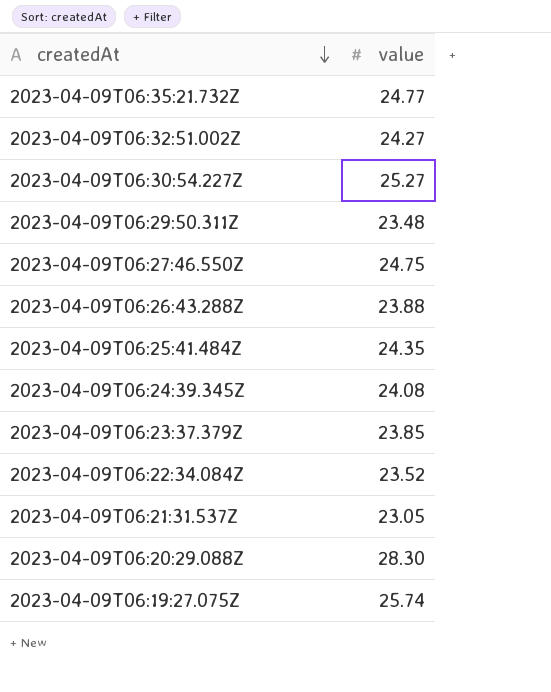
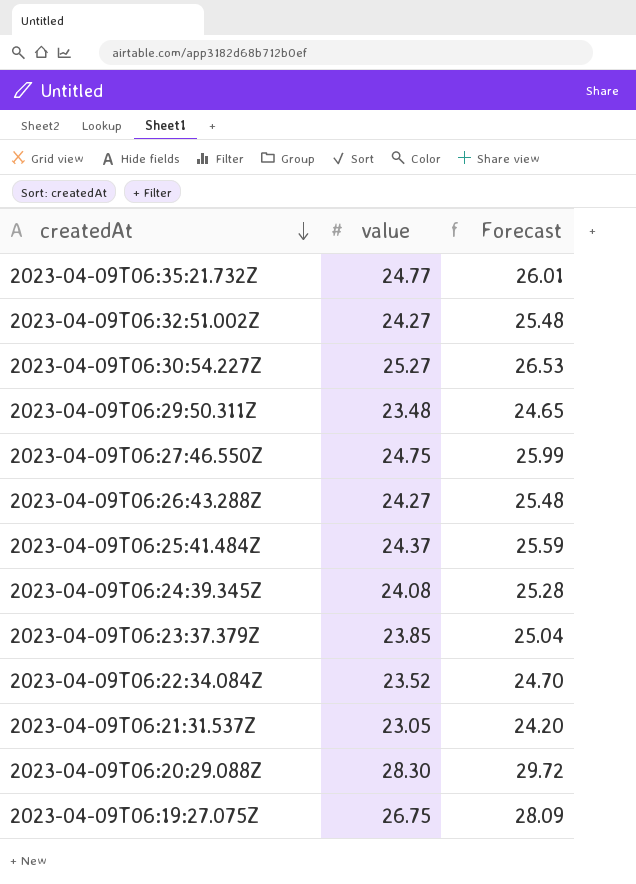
column Forecast | formula: none -> [value] * 1.05
2023-04-09T06:26:43.288Z | value: 23.88 -> 24.27
2023-04-09T06:25:41.484Z | value: 24.35 -> 24.37
2023-04-09T06:19:27.075Z | value: 25.74 -> 26.75

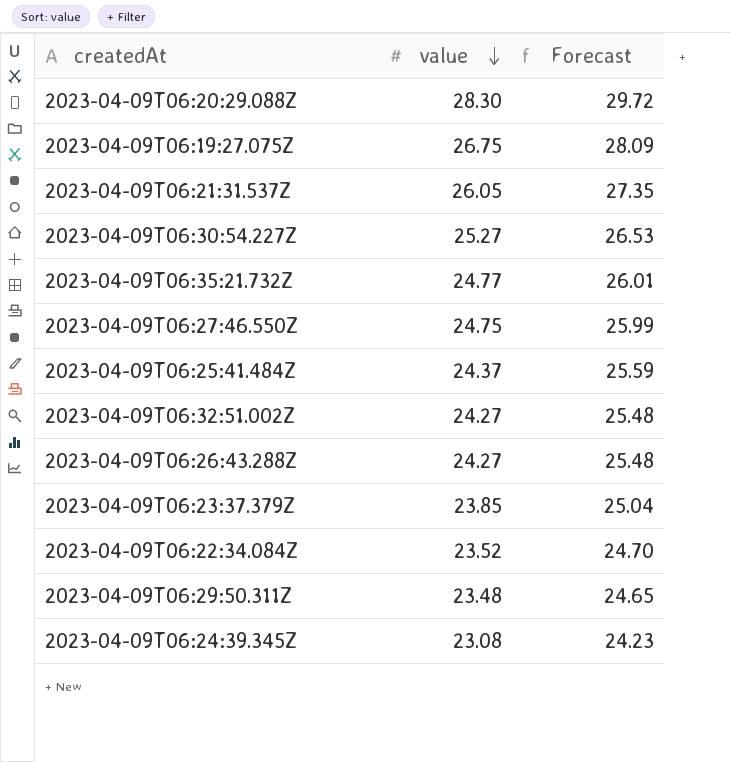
row order: createdAt descending -> value descending
2023-04-09T06:21:31.537Z | value: 23.05 -> 26.05
2023-04-09T06:21:31.537Z | Forecast: 24.20 -> 27.35
2023-04-09T06:24:39.345Z | value: 24.08 -> 23.08
2023-04-09T06:24:39.345Z | Forecast: 25.28 -> 24.23

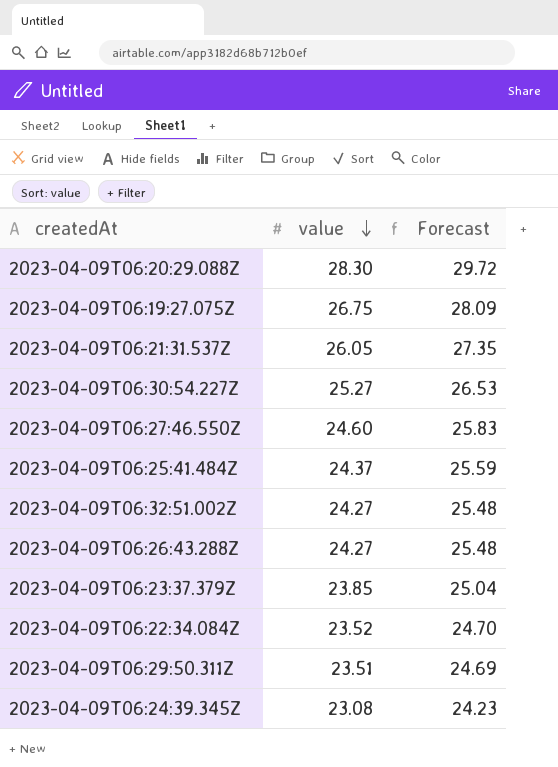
row 2023-04-09T06:35:21.732Z: 24.77 | 26.01 -> none
2023-04-09T06:27:46.550Z | value: 24.75 -> 24.60
2023-04-09T06:27:46.550Z | Forecast: 25.99 -> 25.83
2023-04-09T06:29:50.311Z | value: 23.48 -> 23.51
2023-04-09T06:29:50.311Z | Forecast: 24.65 -> 24.69

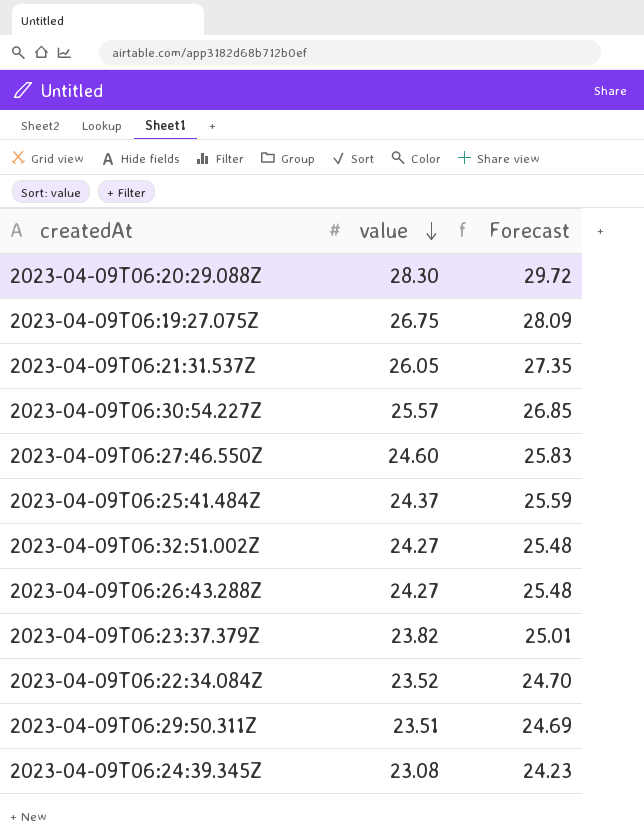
2023-04-09T06:30:54.227Z | value: 25.27 -> 25.57
2023-04-09T06:30:54.227Z | Forecast: 26.53 -> 26.85
2023-04-09T06:23:37.379Z | value: 23.85 -> 23.82
2023-04-09T06:23:37.379Z | Forecast: 25.04 -> 25.01

